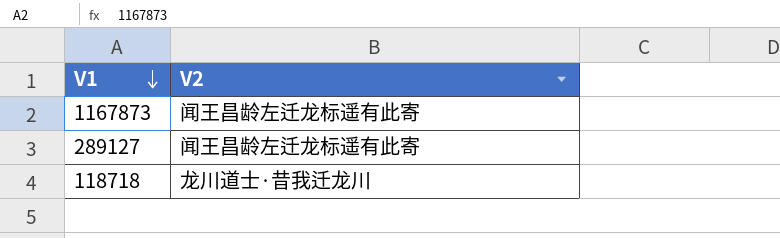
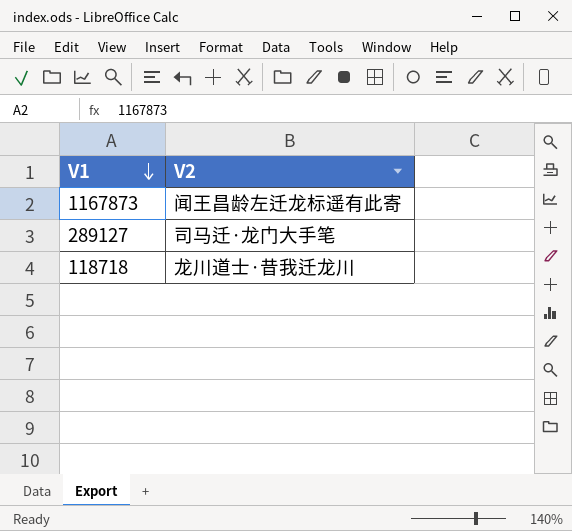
289127 | V2: 闻王昌龄左迁龙标遥有此寄 -> 司马迁·龙门大手笔

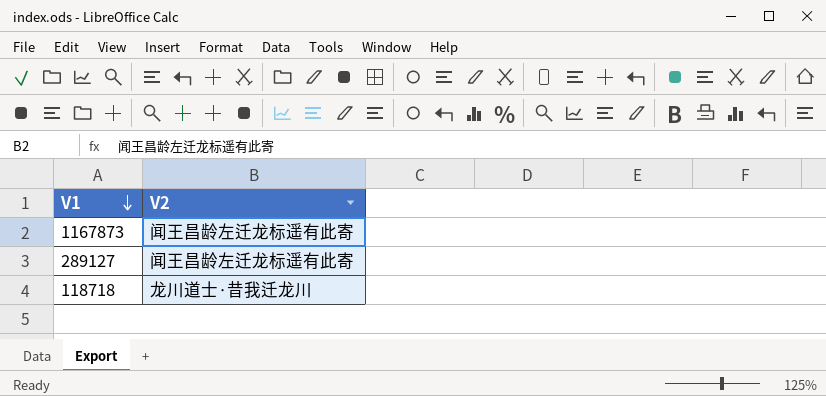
289127 | V2: 司马迁·龙门大手笔 -> 闻王昌龄左迁龙标遥有此寄

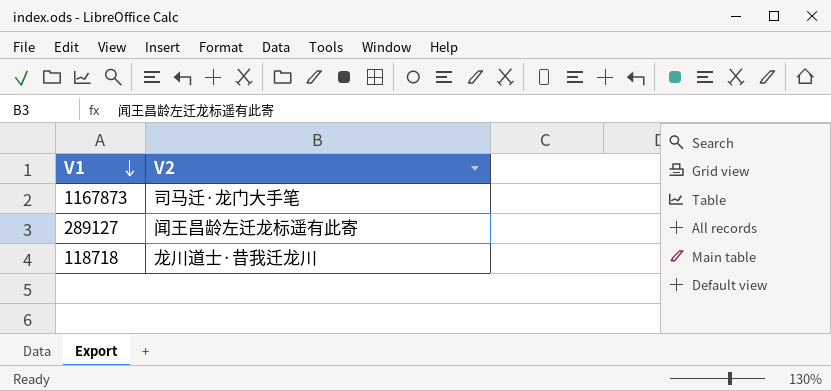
1167873 | V2: 闻王昌龄左迁龙标遥有此寄 -> 司马迁·龙门大手笔

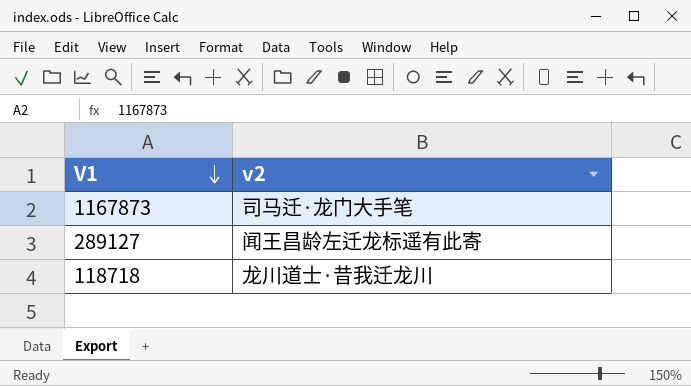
column name: V2 -> v2

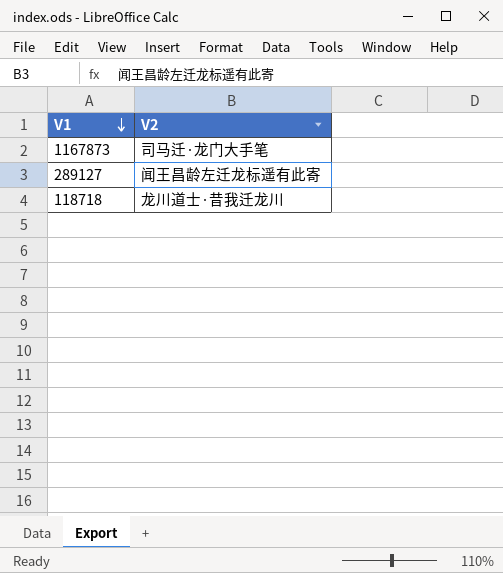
column name: v2 -> V2

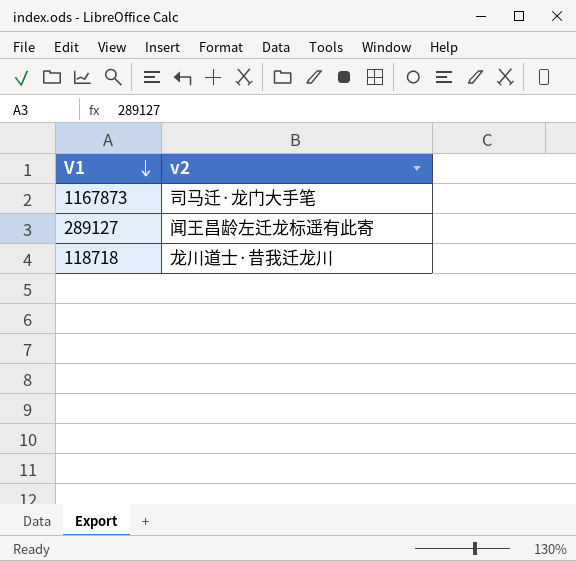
column name: V2 -> v2

